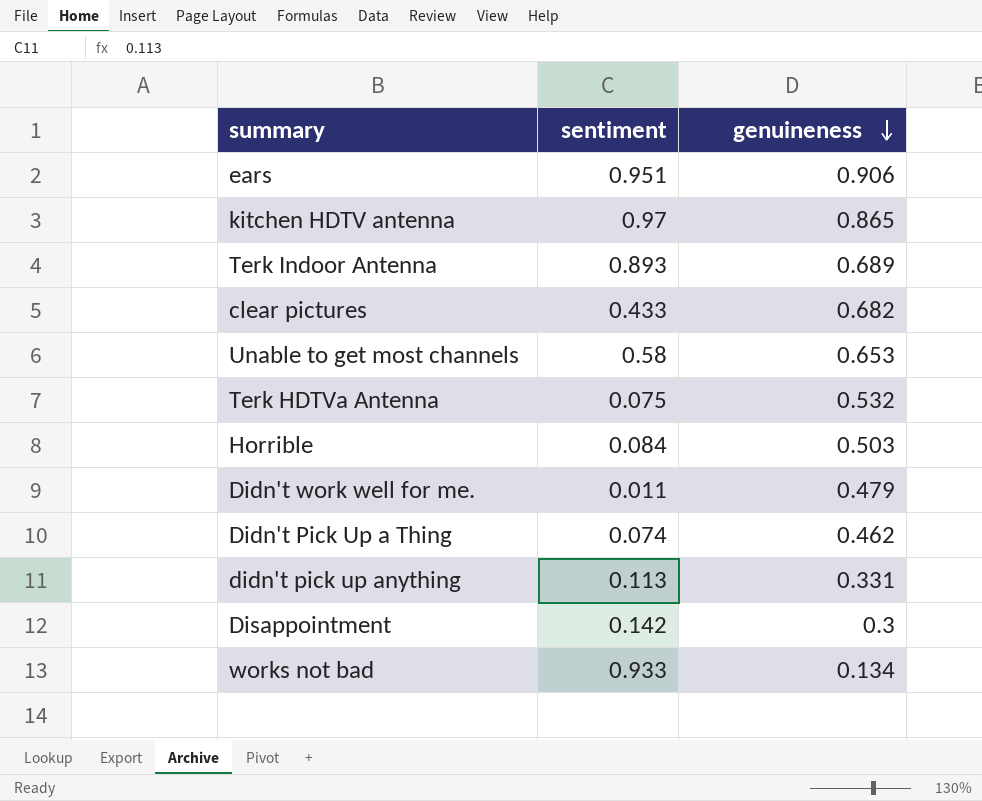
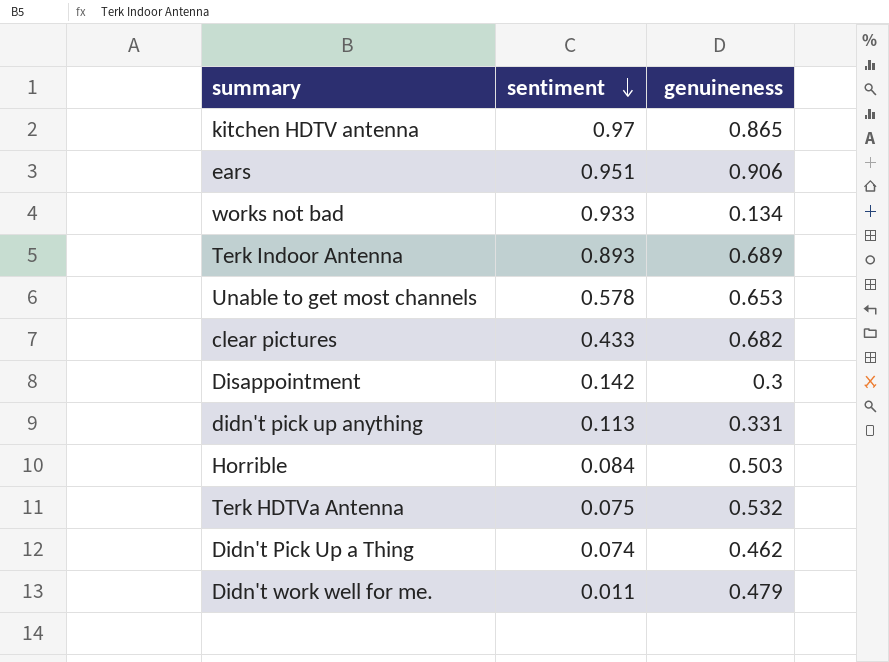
row order: genuineness descending -> sentiment descending
Unable to get most channels | sentiment: 0.58 -> 0.578

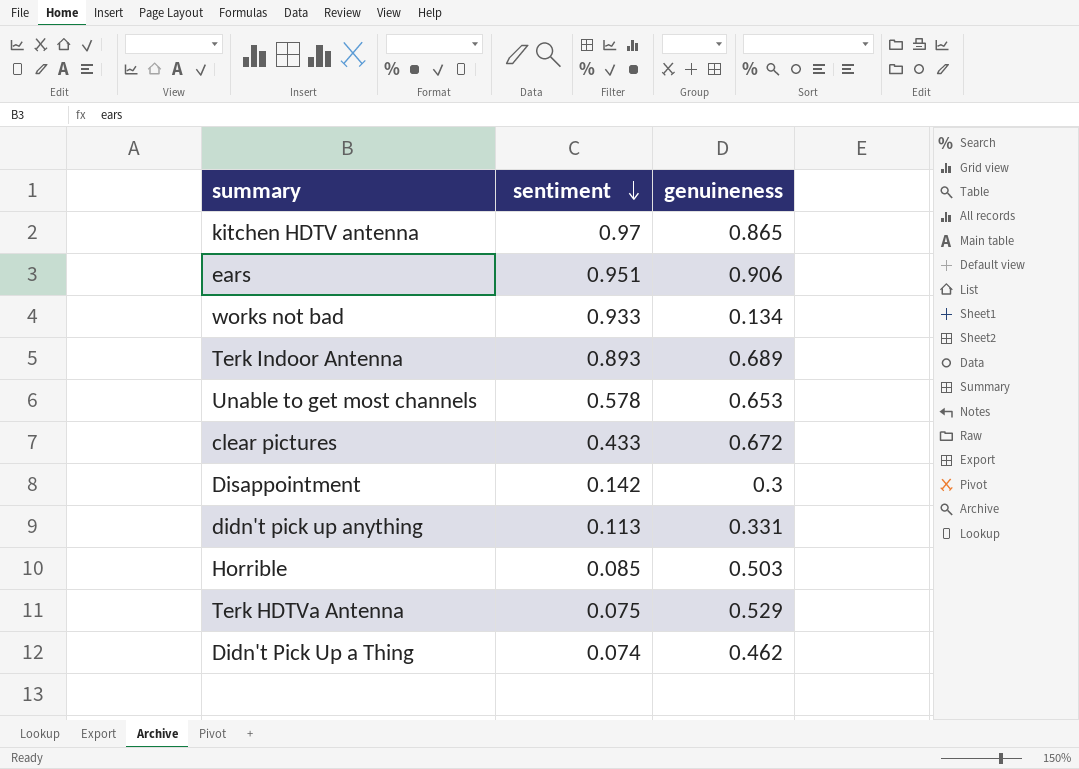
row Didn't work well for me.: 0.011 | 0.479 -> none
clear pictures | genuineness: 0.682 -> 0.672
Horrible | sentiment: 0.084 -> 0.085
Terk HDTVa Antenna | genuineness: 0.532 -> 0.529

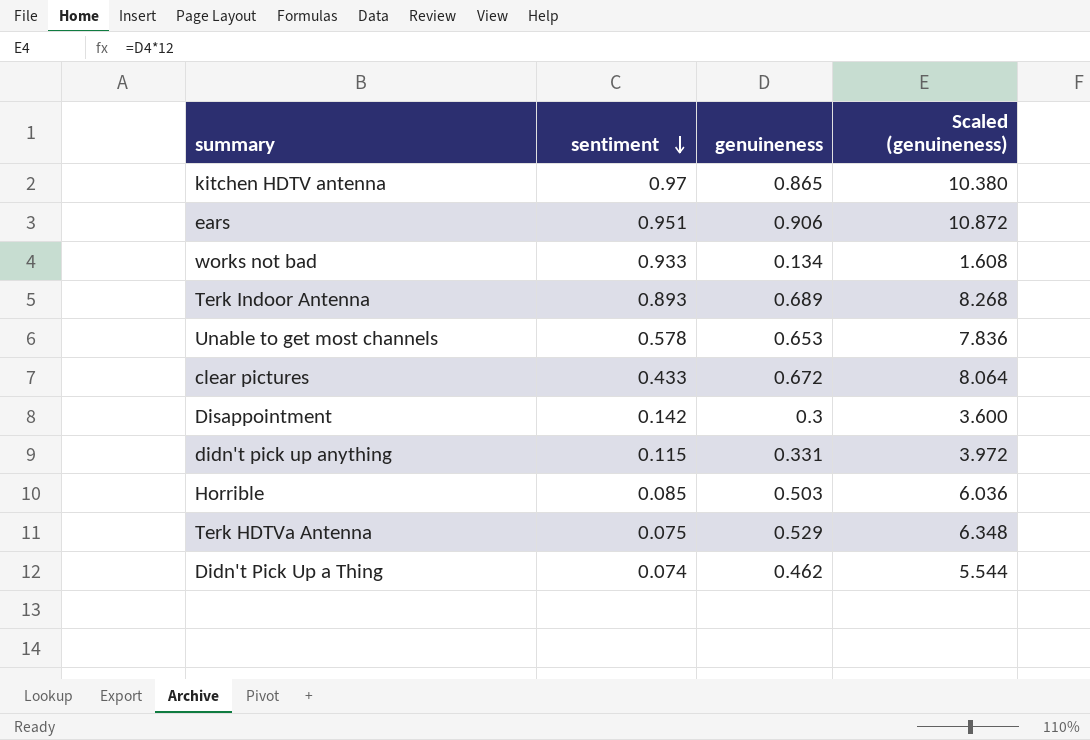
column Scaled (genuineness) | formula: none -> [genuineness] * 12
didn't pick up anything | sentiment: 0.113 -> 0.115

